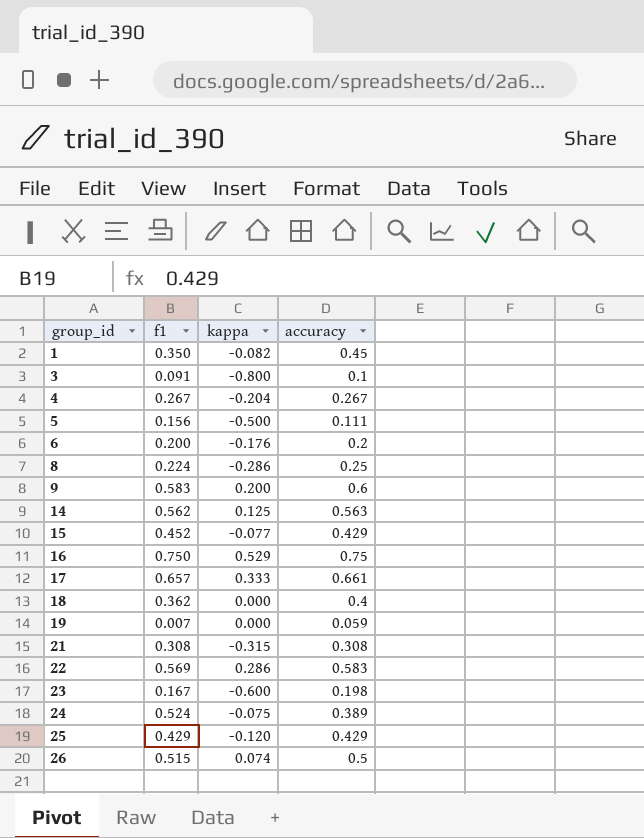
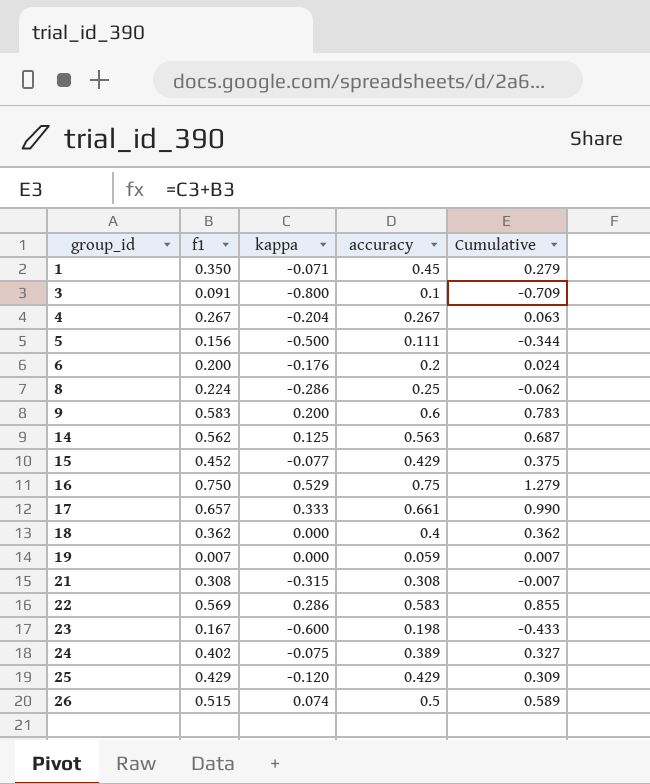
column Cumulative | formula: none -> [f1] + [kappa]
1 | kappa: -0.082 -> -0.071
24 | f1: 0.524 -> 0.402

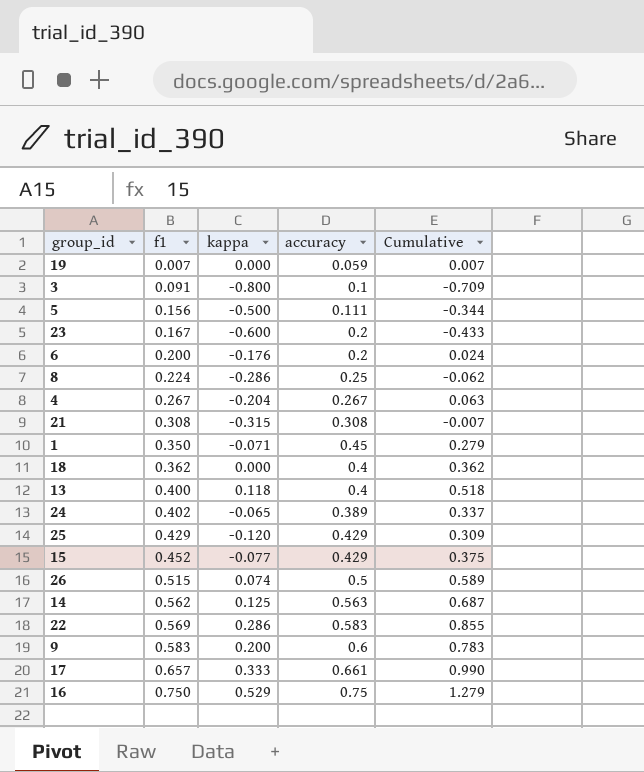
row order: group_id ascending -> f1 ascending
23 | accuracy: 0.198 -> 0.2
row 13: none -> 0.400 | 0.118 | 0.4 | 0.518
24 | kappa: -0.075 -> -0.065
24 | Cumulative: 0.327 -> 0.337

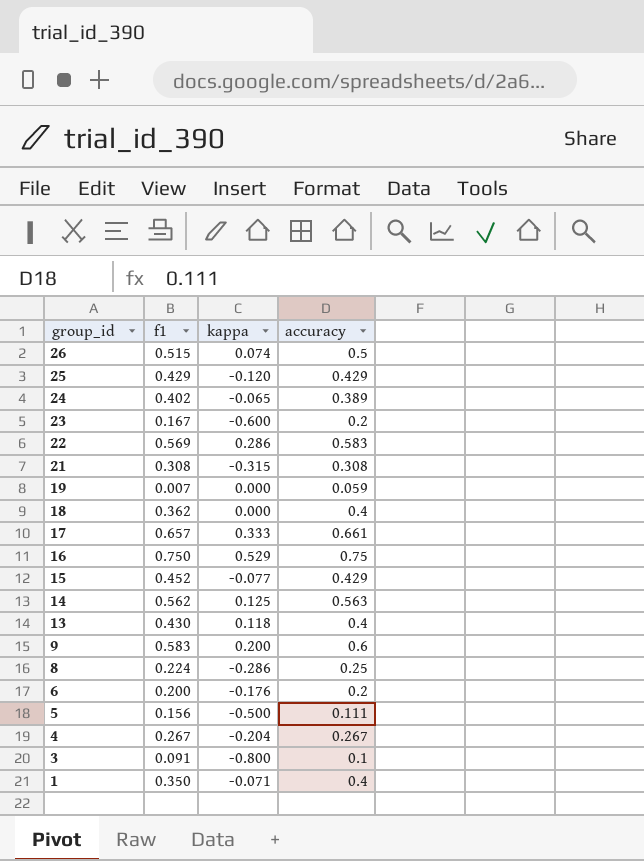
row order: f1 ascending -> group_id descending
column Cumulative | formula: [f1] + [kappa] -> none
13 | f1: 0.400 -> 0.430
1 | accuracy: 0.45 -> 0.4

